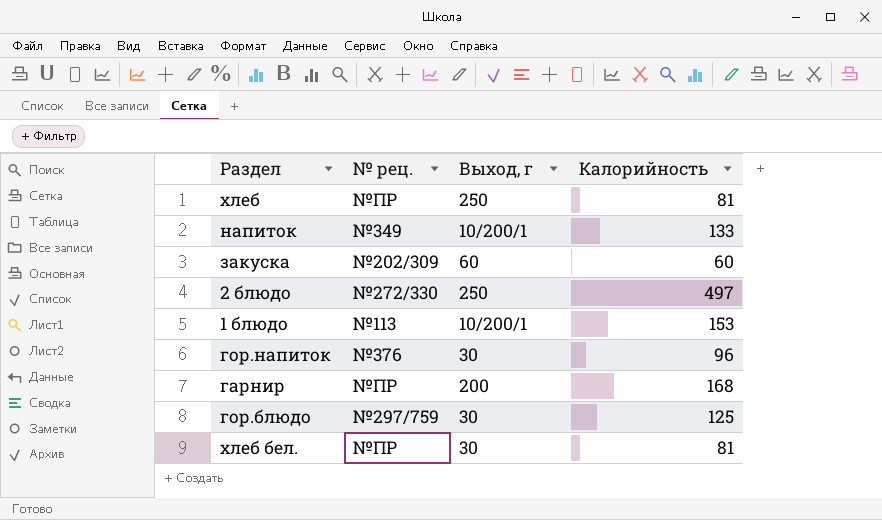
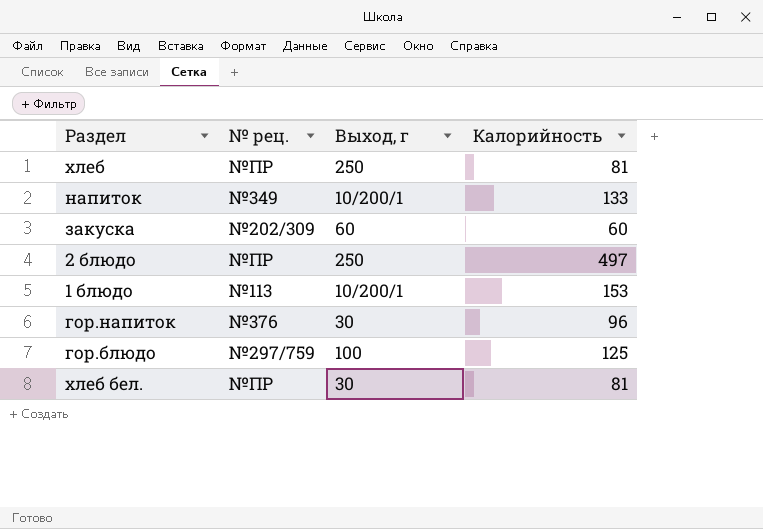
row гарнир: №ПР | 200 | 168 -> none
2 блюдо | № рец.: №272/330 -> №ПР
гор.блюдо | Выход, г: 30 -> 100

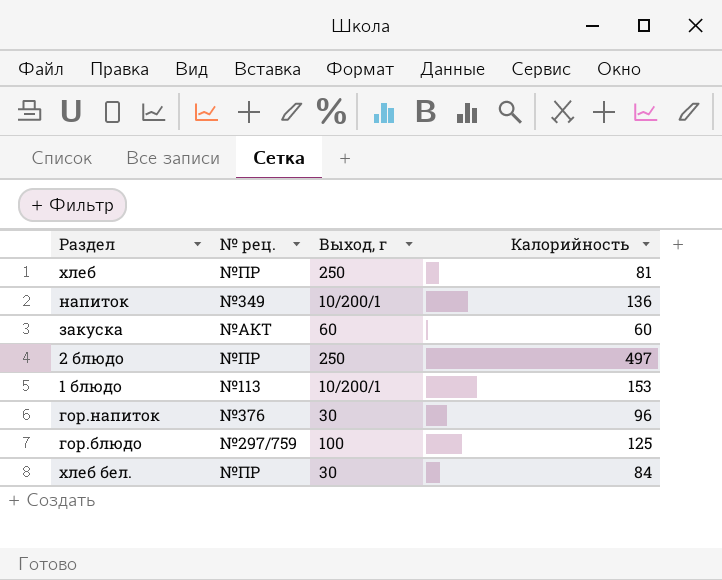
напиток | Калорийность: 133 -> 136
закуска | № рец.: №202/309 -> №АКТ
хлеб бел. | Калорийность: 81 -> 84

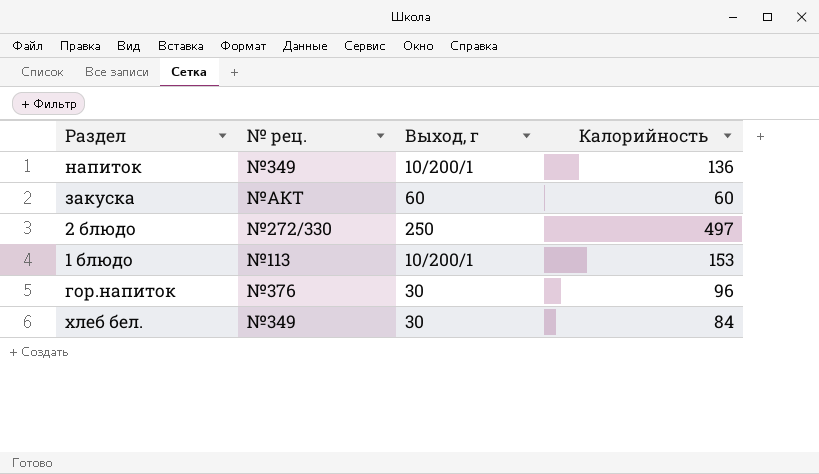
row хлеб: №ПР | 250 | 81 -> none
row гор.блюдо: №297/759 | 100 | 125 -> none
2 блюдо | № рец.: №ПР -> №272/330
хлеб бел. | № рец.: №ПР -> №349

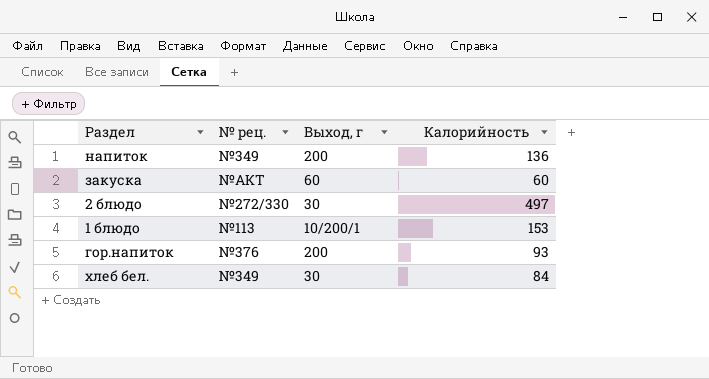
напиток | Выход, г: 10/200/1 -> 200
2 блюдо | Выход, г: 250 -> 30
гор.напиток | Выход, г: 30 -> 200
гор.напиток | Калорийность: 96 -> 93

